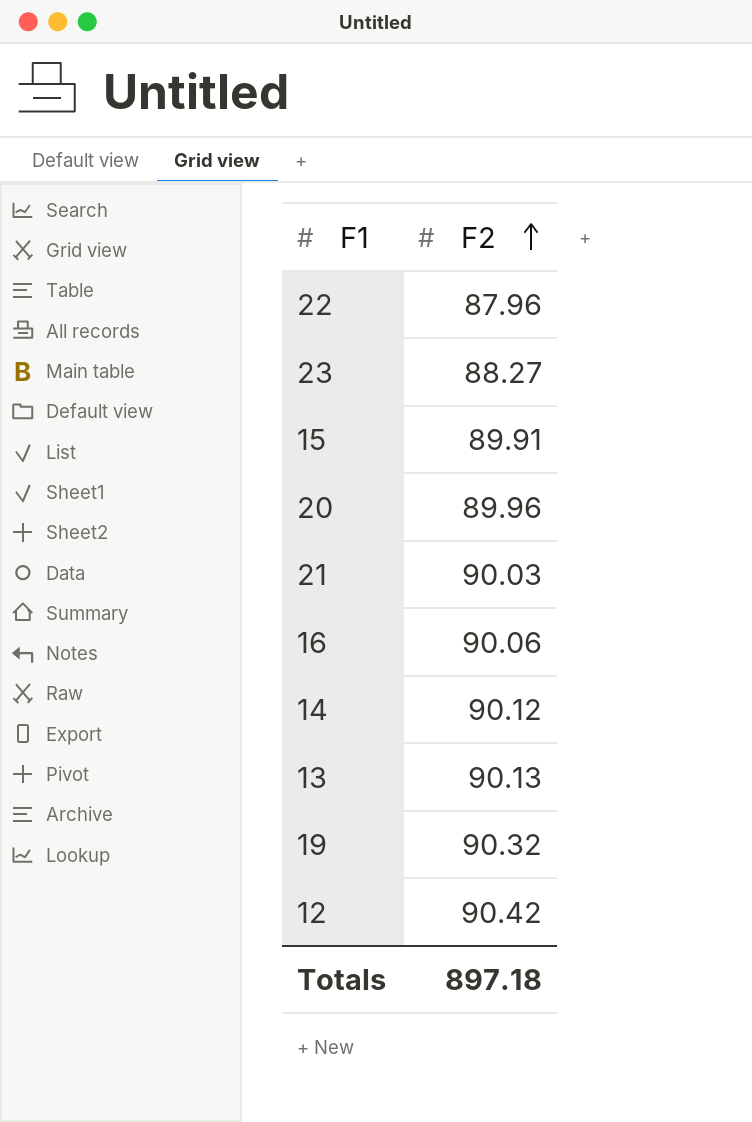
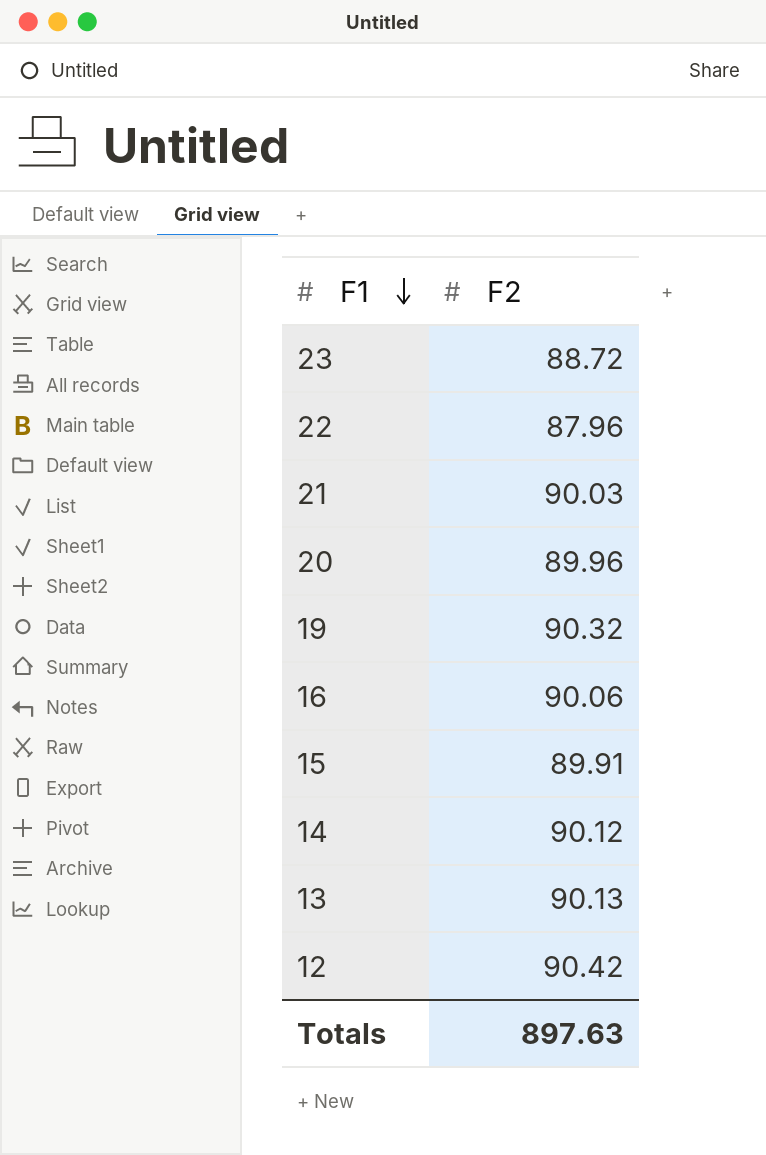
row order: F2 ascending -> F1 descending
23 | F2: 88.27 -> 88.72
Totals | F2: 897.18 -> 897.63

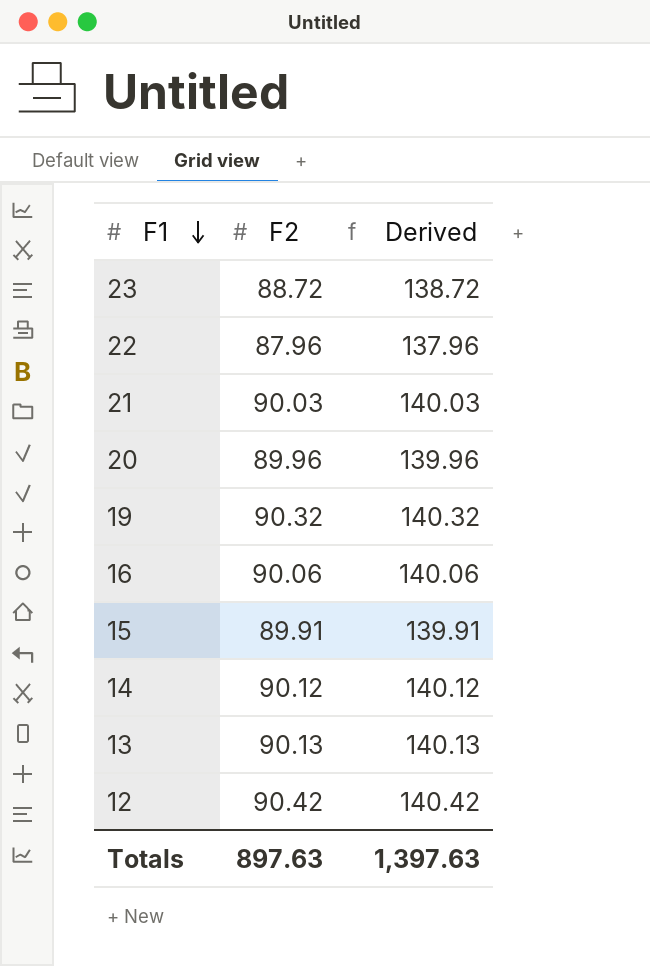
column Derived | formula: none -> [F2] + 50

